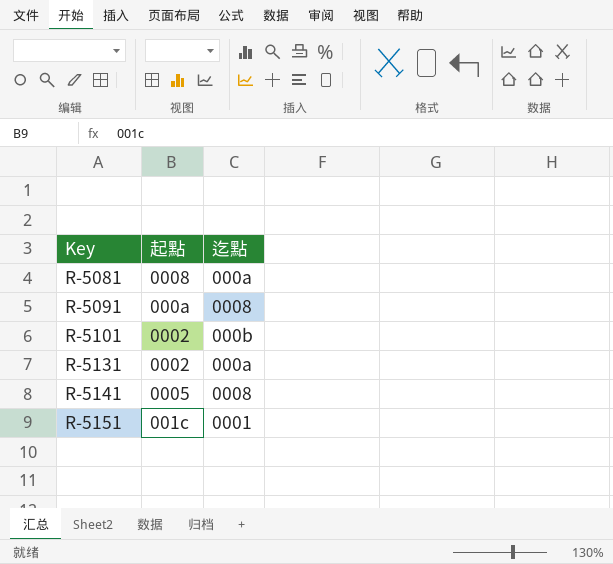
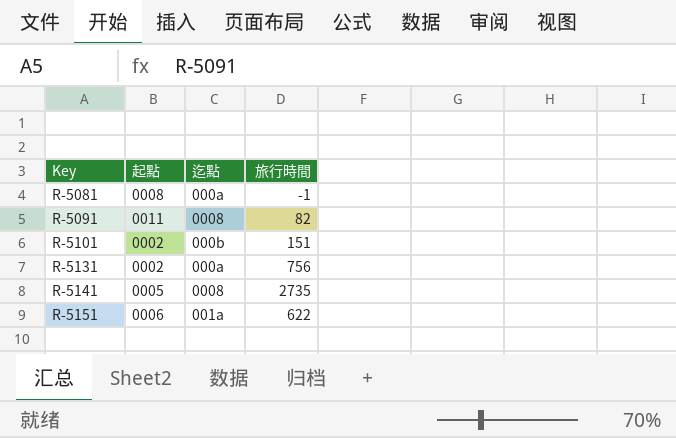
column 旅行時間 | position: none -> 4
R-5091 | 起點: 000a -> 0011
R-5151 | 起點: 001c -> 0006
R-5151 | 迄點: 0001 -> 001a

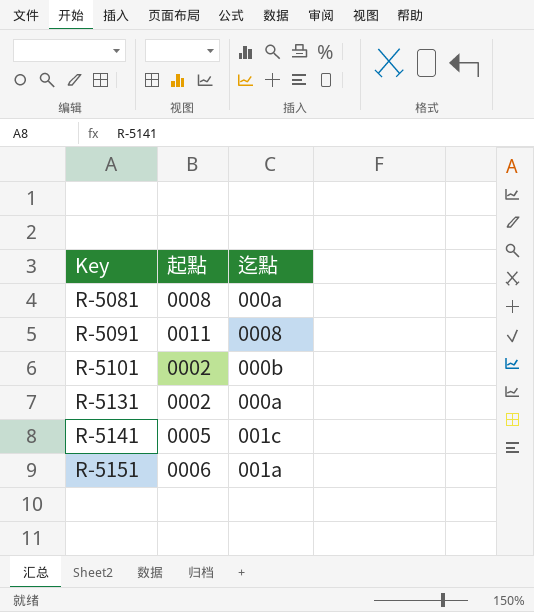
column 旅行時間 | position: 4 -> none
R-5141 | 迄點: 0008 -> 001c

